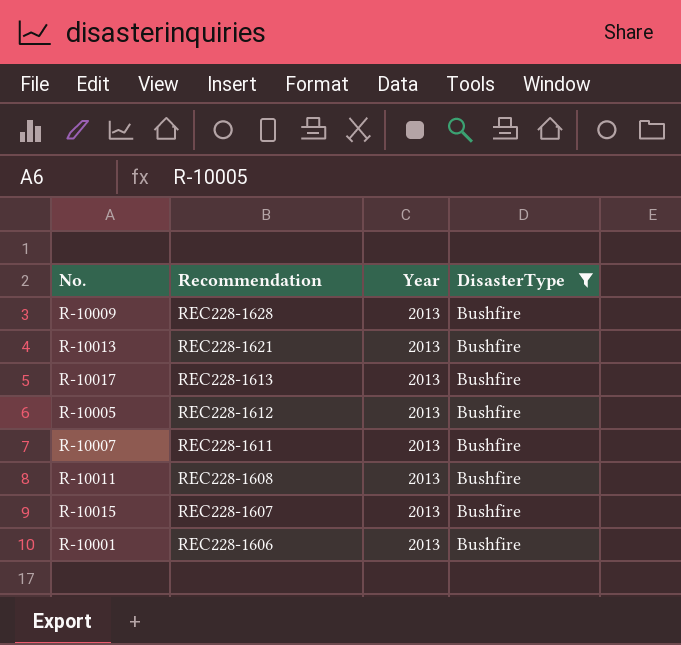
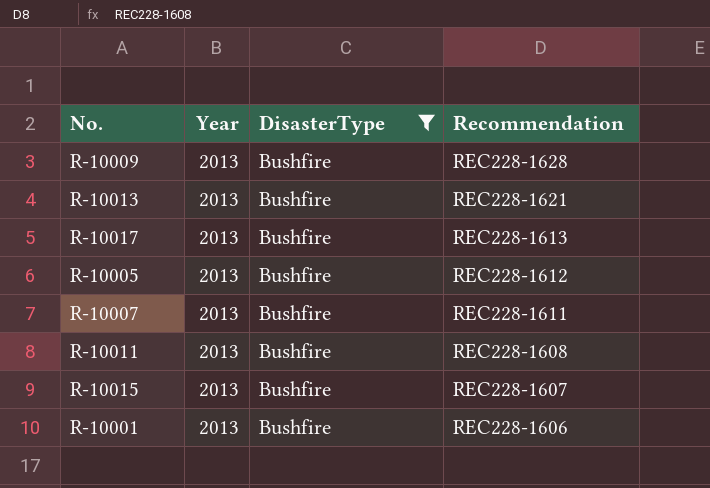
column Recommendation | position: 2 -> 4

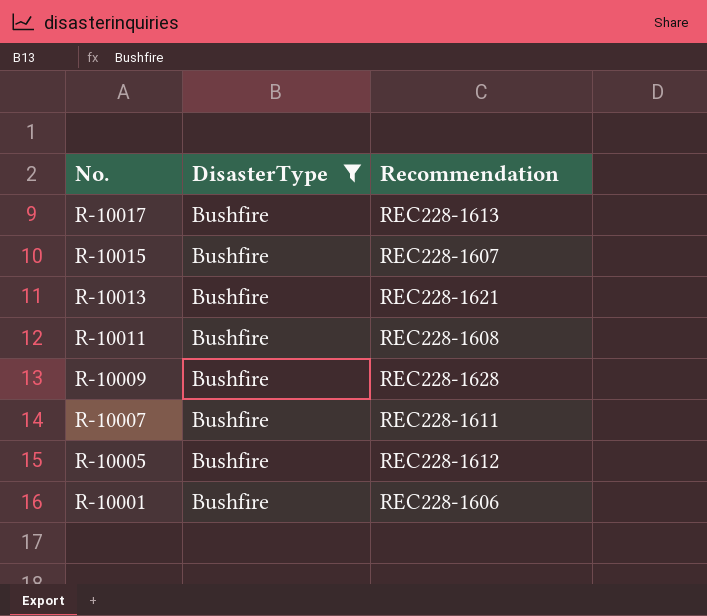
row order: Recommendation descending -> No. descending
column Year | position: 2 -> none

